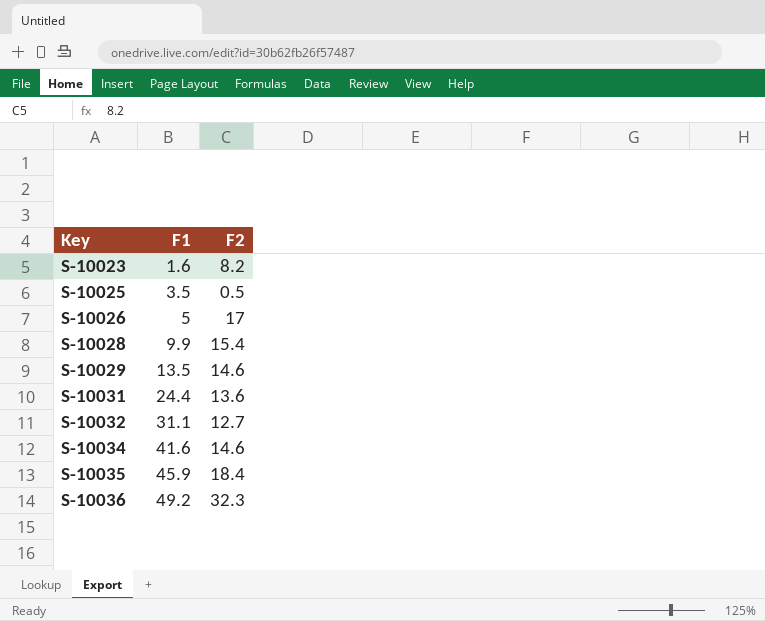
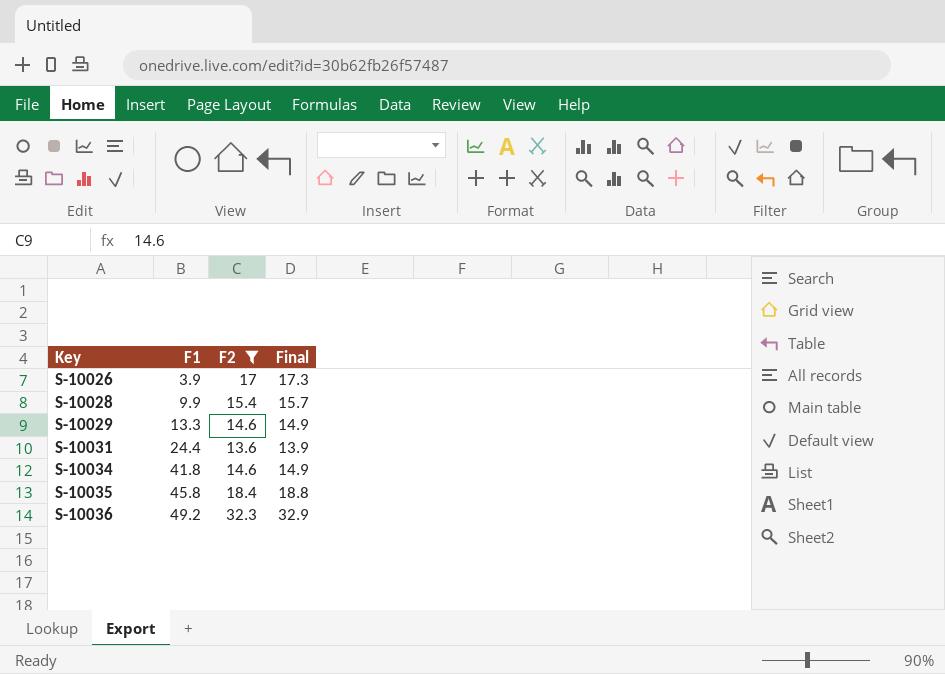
filter: none -> F2 >= 13.6
column Final | formula: none -> [F2] * 1.02
S-10026 | F1: 5 -> 3.9
S-10029 | F1: 13.5 -> 13.3
S-10034 | F1: 41.6 -> 41.8
S-10035 | F1: 45.9 -> 45.8

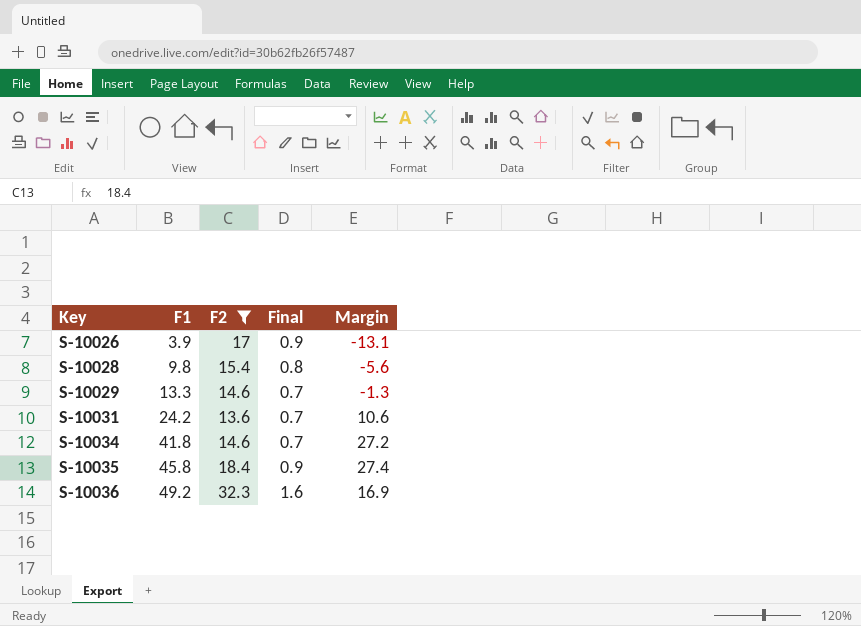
column Final | formula: [F2] * 1.02 -> [F2] * 0.05
column Margin | formula: none -> [F1] - [F2]
S-10028 | F1: 9.9 -> 9.8
S-10031 | F1: 24.4 -> 24.2

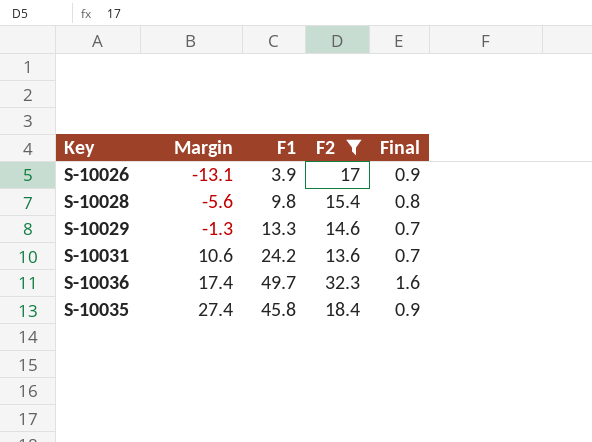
row order: Key ascending -> Margin ascending
column Margin | position: 5 -> 2
row S-10034: 41.8 | 14.6 | 0.7 | 27.2 -> none
S-10036 | Margin: 16.9 -> 17.4
S-10036 | F1: 49.2 -> 49.7

